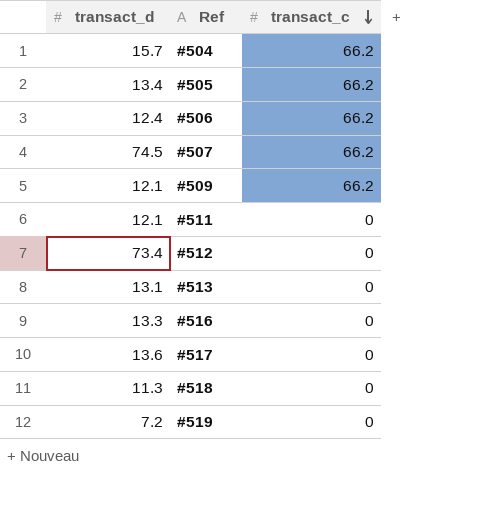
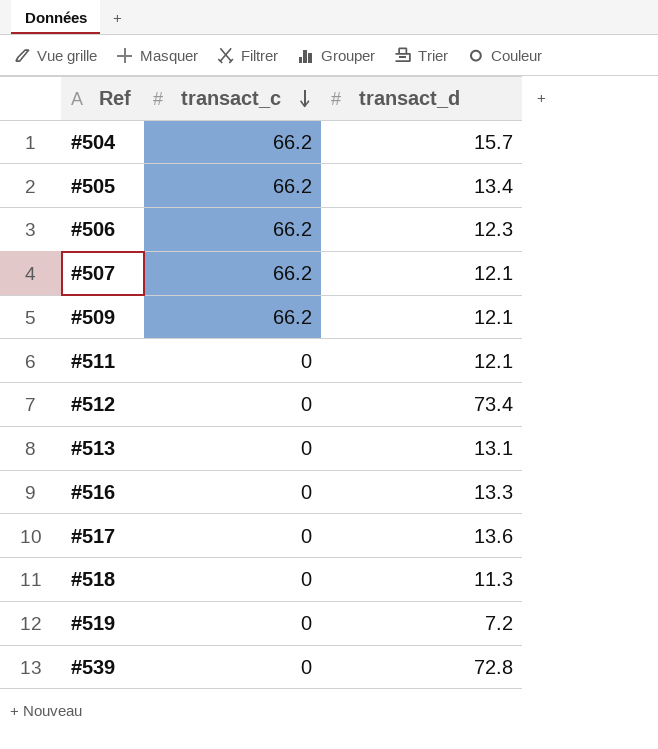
column transact_d | position: 1 -> 3
#506 | transact_d: 12.4 -> 12.3
#507 | transact_d: 74.5 -> 12.1
row #539: none -> 0 | 72.8

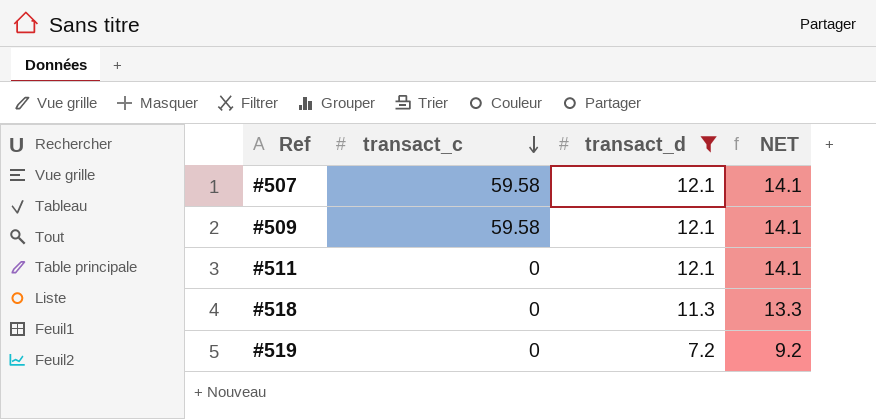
filter: none -> transact_d <= 12.1
column NET | formula: none -> [transact_d] + 2
#507 | transact_c: 66.2 -> 59.58
#509 | transact_c: 66.2 -> 59.58

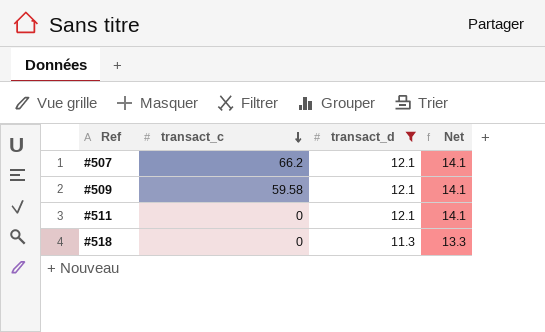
column name: NET -> Net
row #519: 0 | 7.2 | 9.2 -> none
#507 | transact_c: 59.58 -> 66.2

